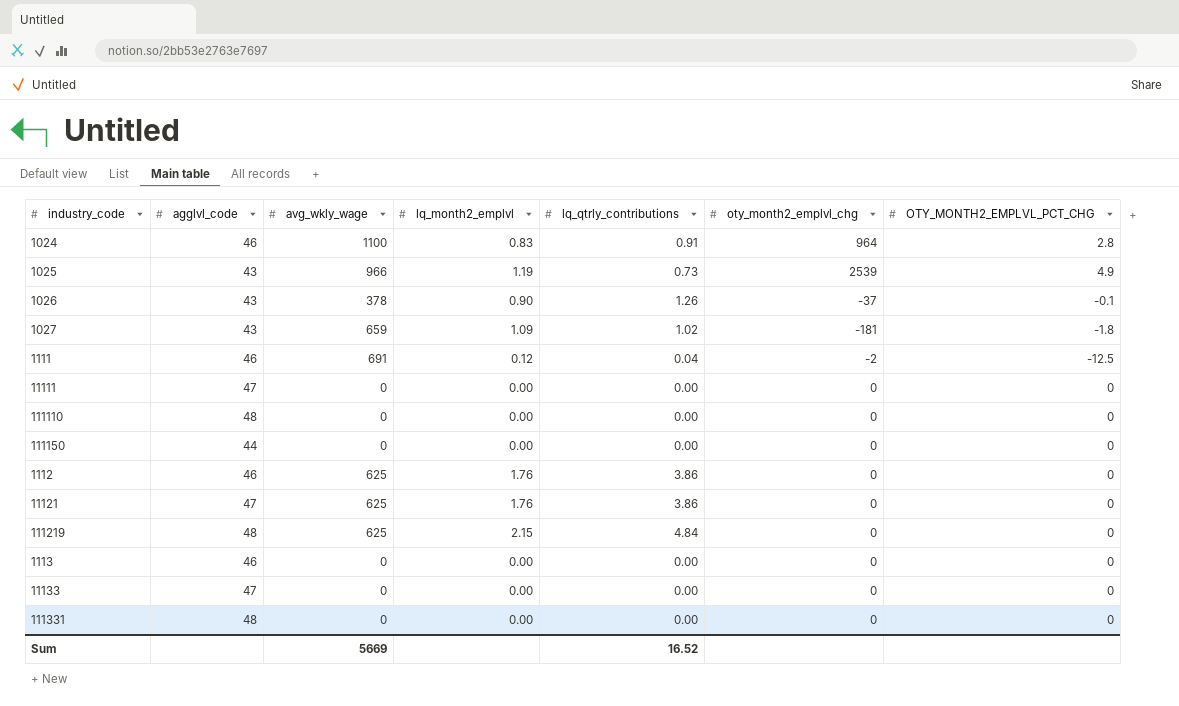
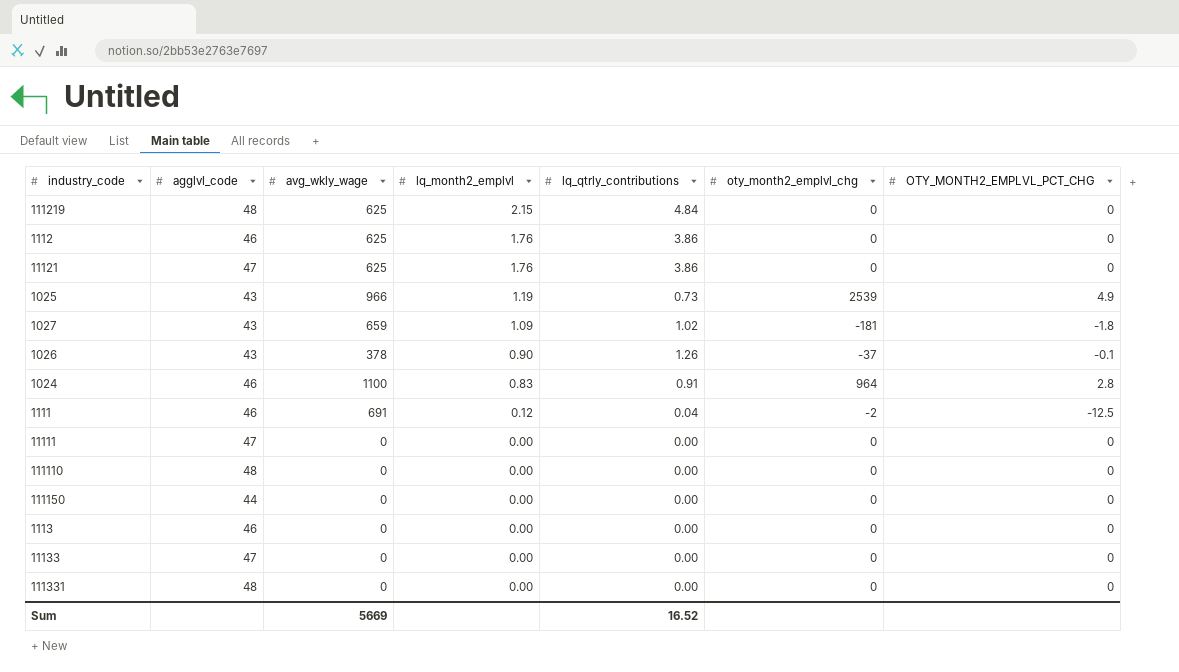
row order: none -> lq_month2_emplvl descending

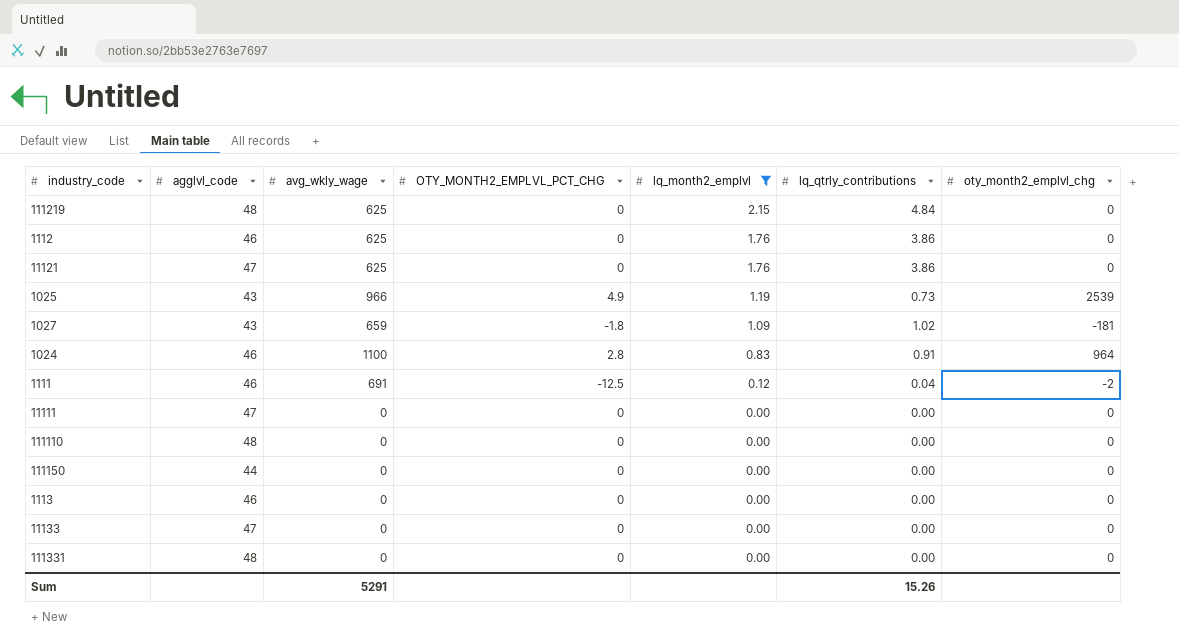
filter: none -> lq_month2_emplvl != 0.90
column OTY_MONTH2_EMPLVL_PCT_CHG | position: 7 -> 4
Sum | avg_wkly_wage: 5669 -> 5291
Sum | lq_qtrly_contributions: 16.52 -> 15.26

